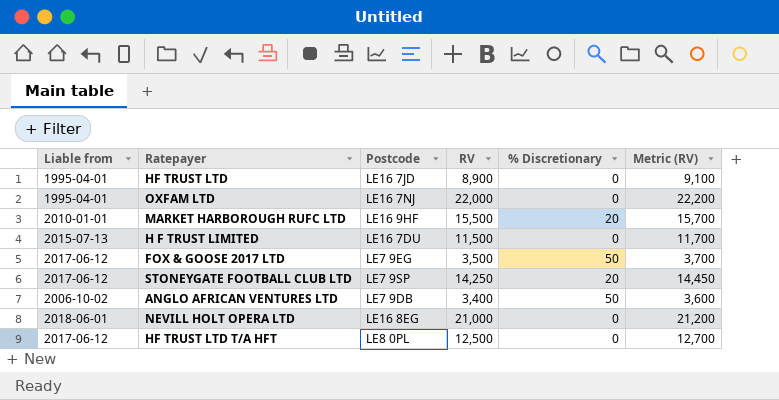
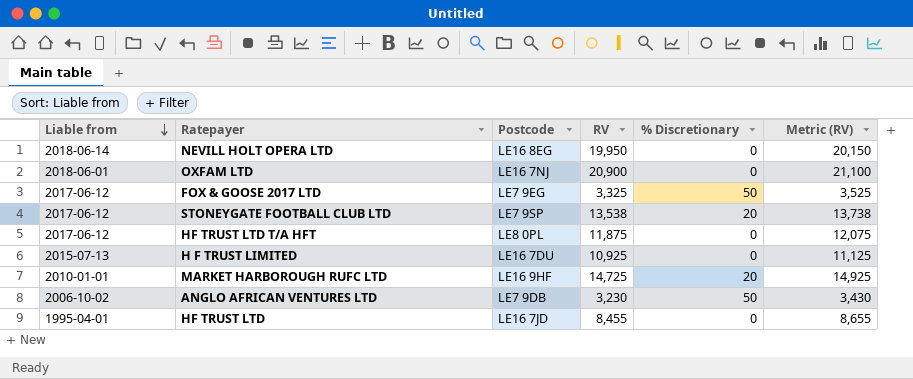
row order: none -> Liable from descending
NEVILL HOLT OPERA LTD | Liable from: 2018-06-01 -> 2018-06-14
NEVILL HOLT OPERA LTD | RV: 21,000 -> 19,950
NEVILL HOLT OPERA LTD | Metric (RV): 21,200 -> 20,150
OXFAM LTD | Liable from: 1995-04-01 -> 2018-06-01
OXFAM LTD | RV: 22,000 -> 20,900
OXFAM LTD | Metric (RV): 22,200 -> 21,100
FOX & GOOSE 2017 LTD | RV: 3,500 -> 3,325
FOX & GOOSE 2017 LTD | Metric (RV): 3,700 -> 3,525
STONEYGATE FOOTBALL CLUB LTD | RV: 14,250 -> 13,538
STONEYGATE FOOTBALL CLUB LTD | Metric (RV): 14,450 -> 13,738
HF TRUST LTD T/A HFT | RV: 12,500 -> 11,875
HF TRUST LTD T/A HFT | Metric (RV): 12,700 -> 12,075
H F TRUST LIMITED | RV: 11,500 -> 10,925
H F TRUST LIMITED | Metric (RV): 11,700 -> 11,125
MARKET HARBOROUGH RUFC LTD | RV: 15,500 -> 14,725
MARKET HARBOROUGH RUFC LTD | Metric (RV): 15,700 -> 14,925
ANGLO AFRICAN VENTURES LTD | RV: 3,400 -> 3,230
ANGLO AFRICAN VENTURES LTD | Metric (RV): 3,600 -> 3,430
HF TRUST LTD | RV: 8,900 -> 8,455
HF TRUST LTD | Metric (RV): 9,100 -> 8,655

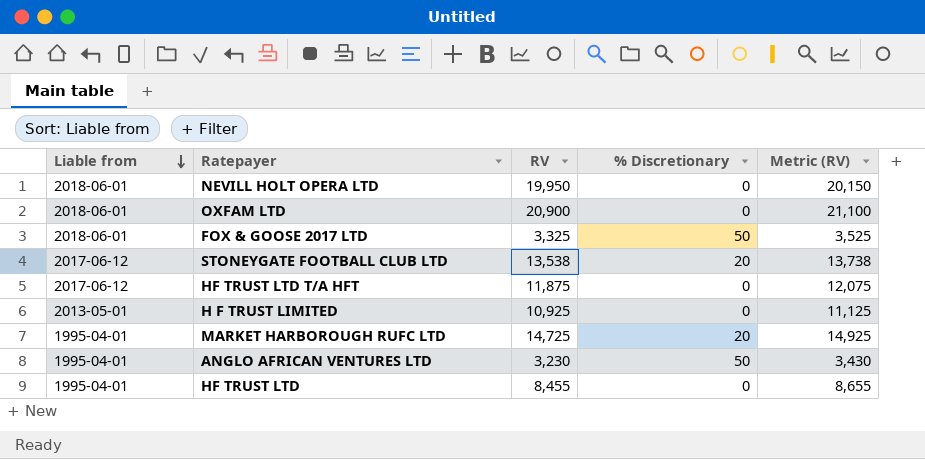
column Postcode | position: 3 -> none
NEVILL HOLT OPERA LTD | Liable from: 2018-06-14 -> 2018-06-01
FOX & GOOSE 2017 LTD | Liable from: 2017-06-12 -> 2018-06-01
H F TRUST LIMITED | Liable from: 2015-07-13 -> 2013-05-01
MARKET HARBOROUGH RUFC LTD | Liable from: 2010-01-01 -> 1995-04-01
ANGLO AFRICAN VENTURES LTD | Liable from: 2006-10-02 -> 1995-04-01

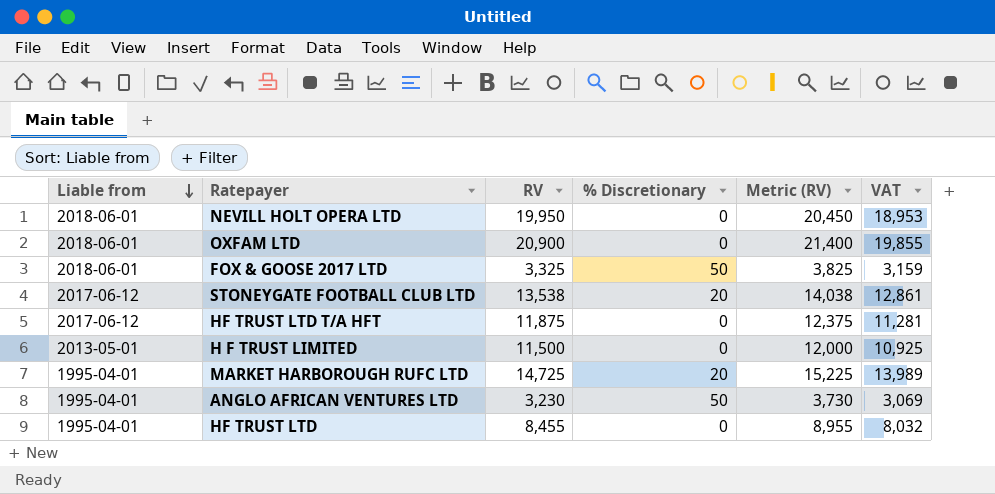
column Metric (RV) | formula: [RV] + 200 -> [RV] + 500
column VAT | formula: none -> [RV] * 0.95
H F TRUST LIMITED | RV: 10,925 -> 11,500

